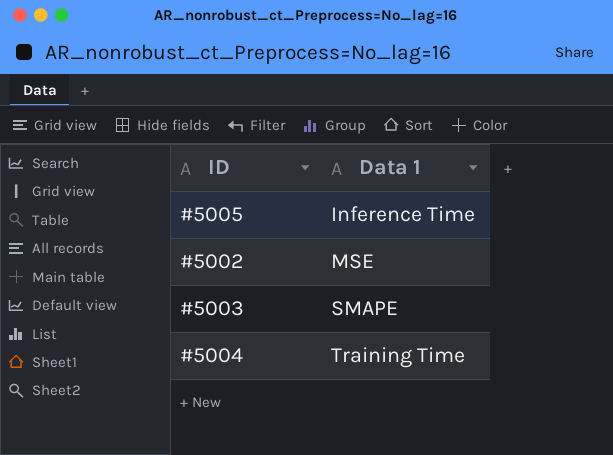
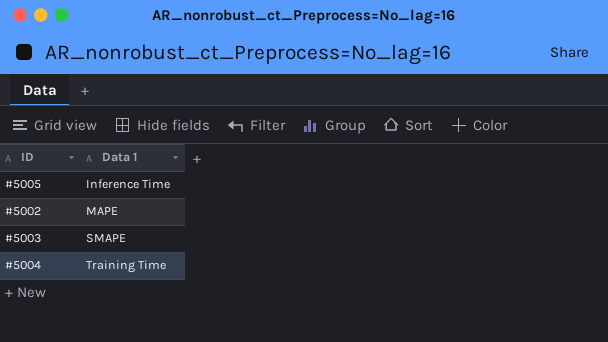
#5002 | Data 1: MSE -> MAPE

